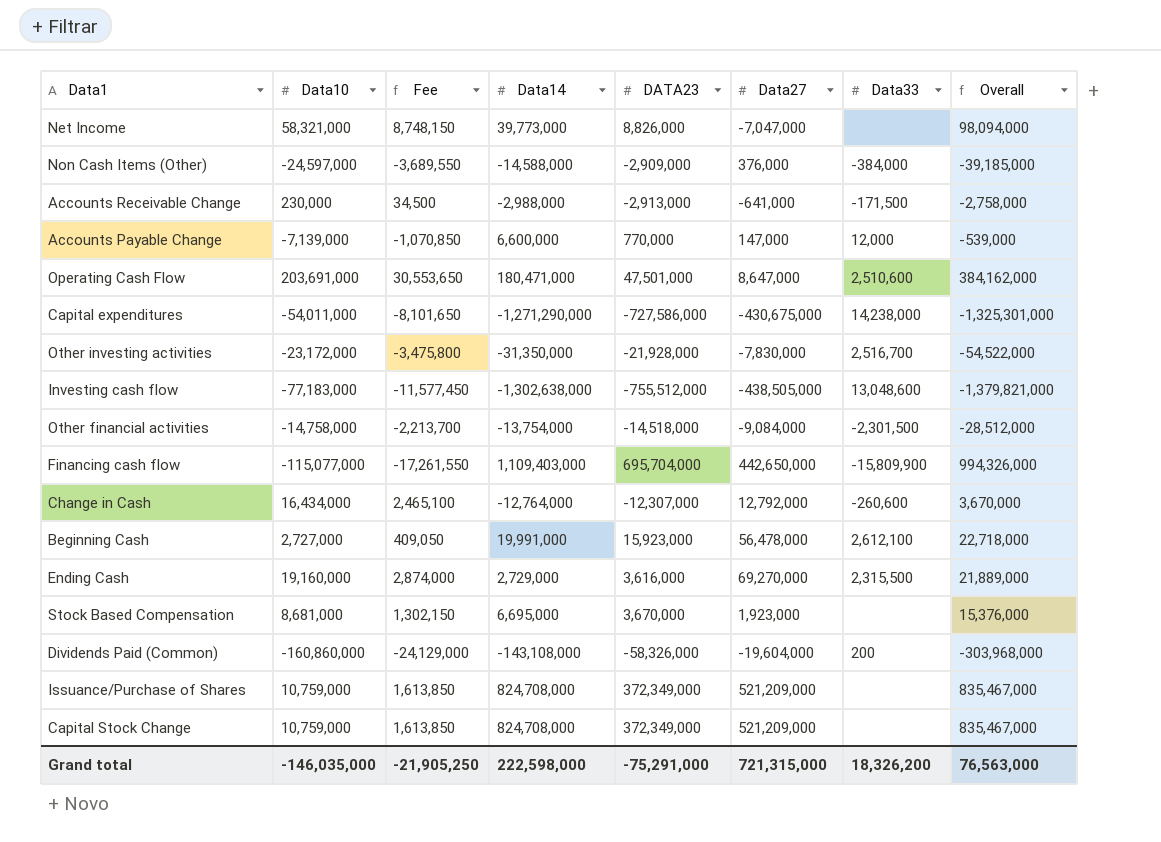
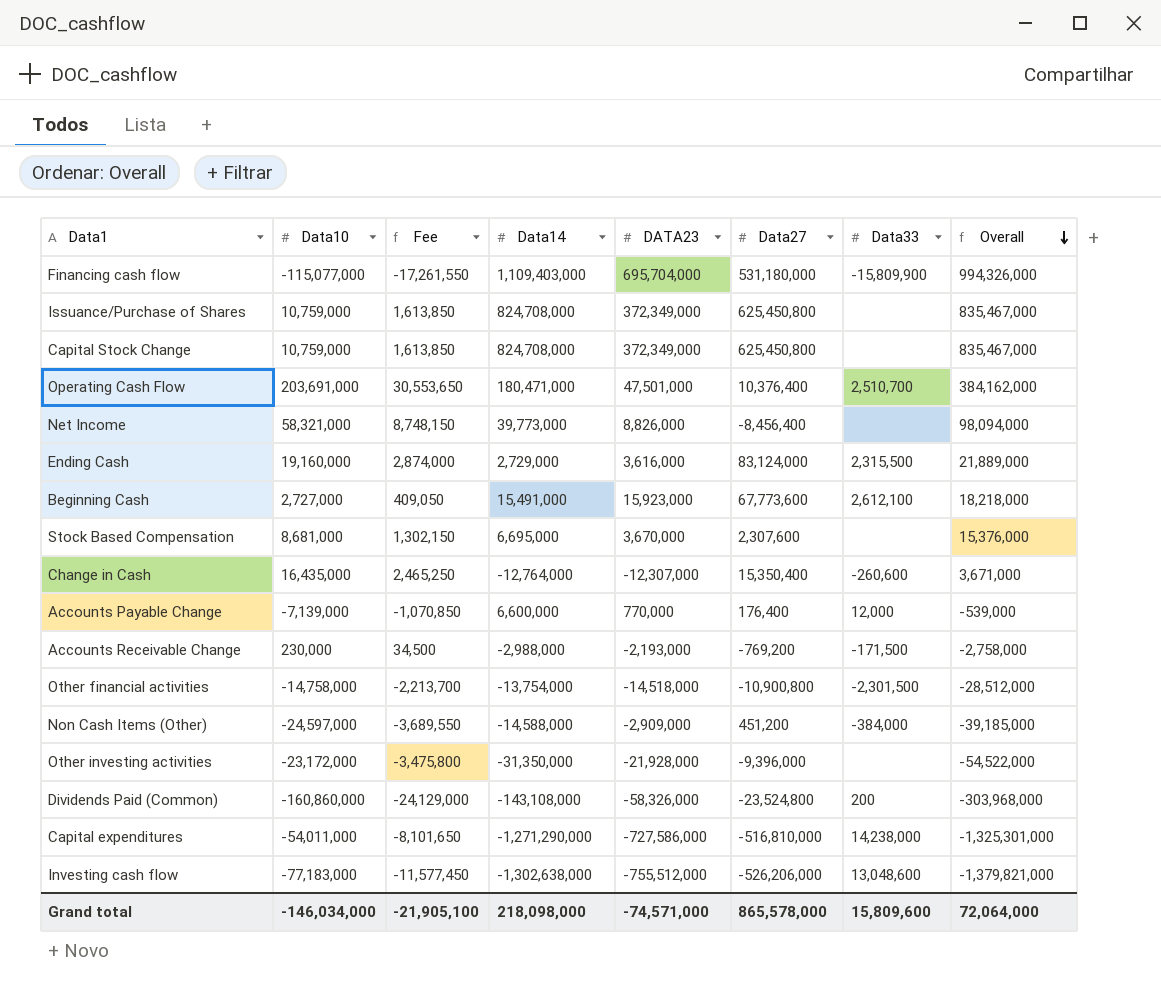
row order: none -> Overall descending
Financing cash flow | Data27: 442,650,000 -> 531,180,000
Issuance/Purchase of Shares | Data27: 521,209,000 -> 625,450,800
Capital Stock Change | Data27: 521,209,000 -> 625,450,800
Operating Cash Flow | Data27: 8,647,000 -> 10,376,400
Operating Cash Flow | Data33: 2,510,600 -> 2,510,700
Net Income | Data27: -7,047,000 -> -8,456,400
Ending Cash | Data27: 69,270,000 -> 83,124,000
Beginning Cash | Data14: 19,991,000 -> 15,491,000
Beginning Cash | Data27: 56,478,000 -> 67,773,600
Beginning Cash | Overall: 22,718,000 -> 18,218,000
Stock Based Compensation | Data27: 1,923,000 -> 2,307,600
Change in Cash | Data10: 16,434,000 -> 16,435,000
Change in Cash | Fee: 2,465,100 -> 2,465,250
Change in Cash | Data27: 12,792,000 -> 15,350,400
Change in Cash | Overall: 3,670,000 -> 3,671,000
Accounts Payable Change | Data27: 147,000 -> 176,400
Accounts Receivable Change | DATA23: -2,913,000 -> -2,193,000
Accounts Receivable Change | Data27: -641,000 -> -769,200
Other financial activities | Data27: -9,084,000 -> -10,900,800
Non Cash Items (Other) | Data27: 376,000 -> 451,200
Other investing activities | Data27: -7,830,000 -> -9,396,000
Other investing activities | Data33: 2,516,700 -> none
Dividends Paid (Common) | Data27: -19,604,000 -> -23,524,800
Capital expenditures | Data27: -430,675,000 -> -516,810,000
Investing cash flow | Data27: -438,505,000 -> -526,206,000
Grand total | Data10: -146,035,000 -> -146,034,000
Grand total | Fee: -21,905,250 -> -21,905,100
Grand total | Data14: 222,598,000 -> 218,098,000
Grand total | DATA23: -75,291,000 -> -74,571,000
Grand total | Data27: 721,315,000 -> 865,578,000
Grand total | Data33: 18,326,200 -> 15,809,600
Grand total | Overall: 76,563,000 -> 72,064,000

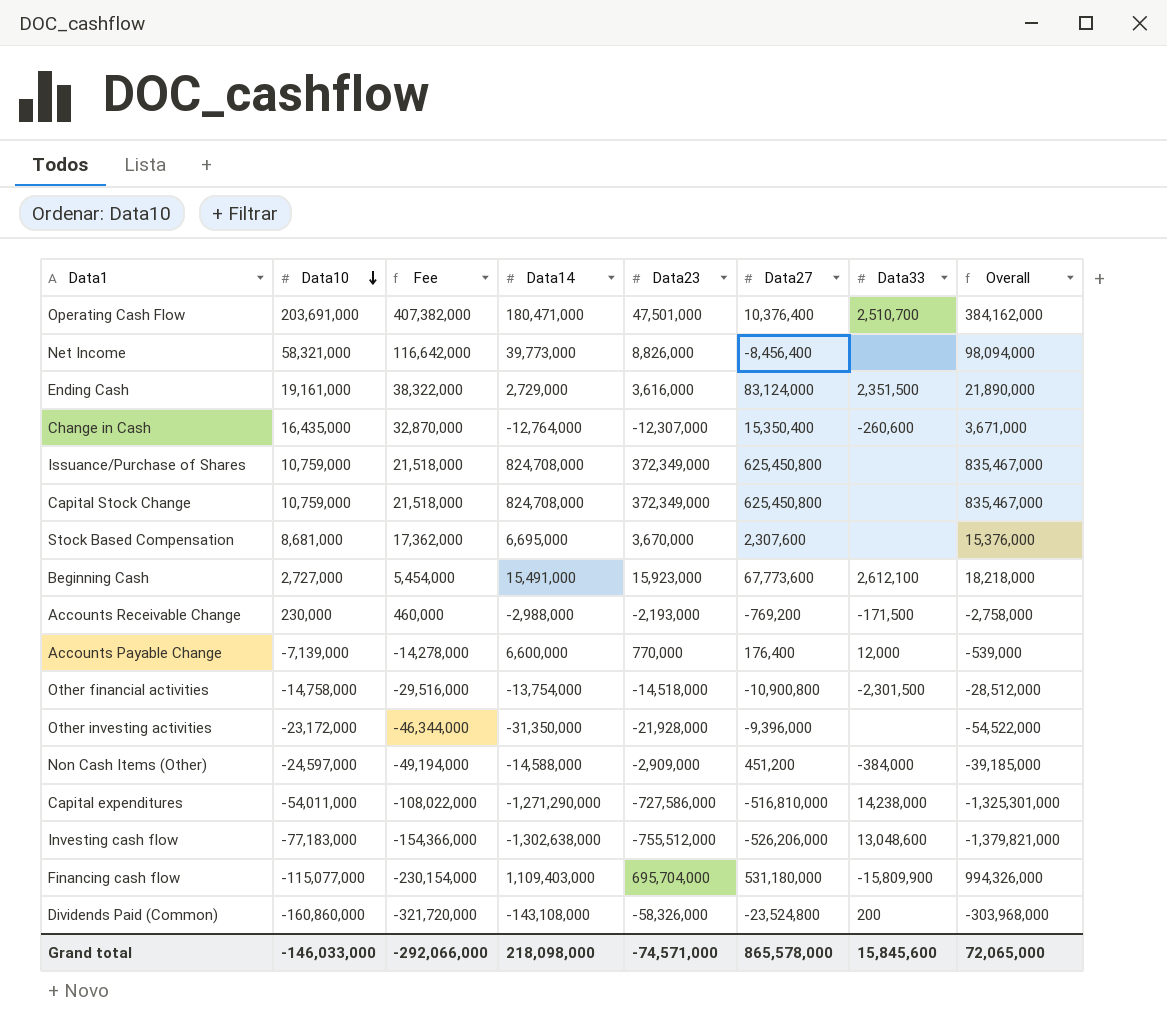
row order: Overall descending -> Data10 descending
column Fee | formula: [Data10] * 0.15 -> [Data10] * 2
column name: DATA23 -> Data23
Ending Cash | Data10: 19,160,000 -> 19,161,000
Ending Cash | Data33: 2,315,500 -> 2,351,500
Ending Cash | Overall: 21,889,000 -> 21,890,000
Grand total | Data10: -146,034,000 -> -146,033,000
Grand total | Fee: -21,905,100 -> -292,066,000
Grand total | Data33: 15,809,600 -> 15,845,600
Grand total | Overall: 72,064,000 -> 72,065,000

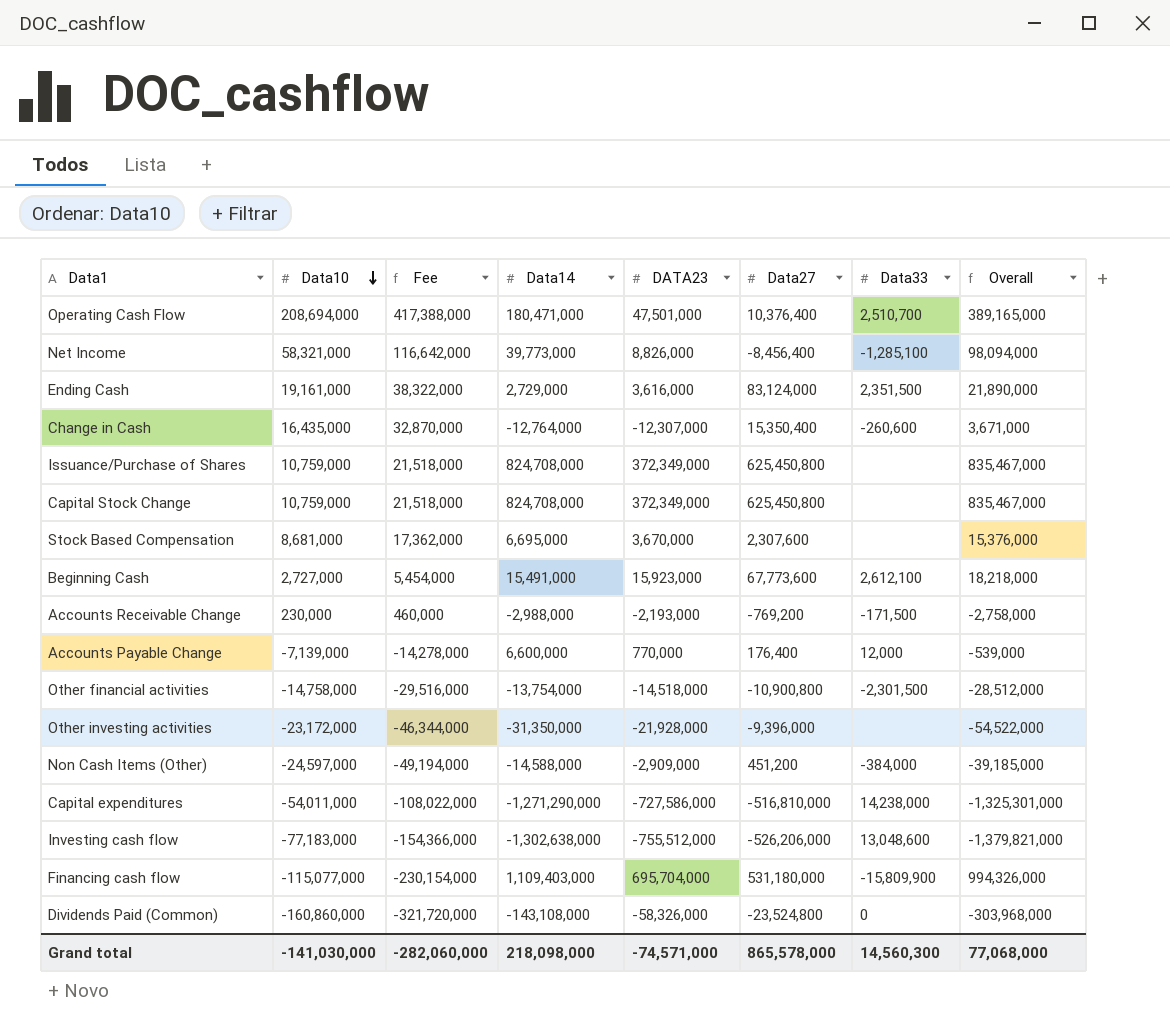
column name: Data23 -> DATA23
Operating Cash Flow | Data10: 203,691,000 -> 208,694,000
Operating Cash Flow | Fee: 407,382,000 -> 417,388,000
Operating Cash Flow | Overall: 384,162,000 -> 389,165,000
Net Income | Data33: none -> -1,285,100
Dividends Paid (Common) | Data33: 200 -> 0
Grand total | Data10: -146,033,000 -> -141,030,000
Grand total | Fee: -292,066,000 -> -282,060,000
Grand total | Data33: 15,845,600 -> 14,560,300
Grand total | Overall: 72,065,000 -> 77,068,000

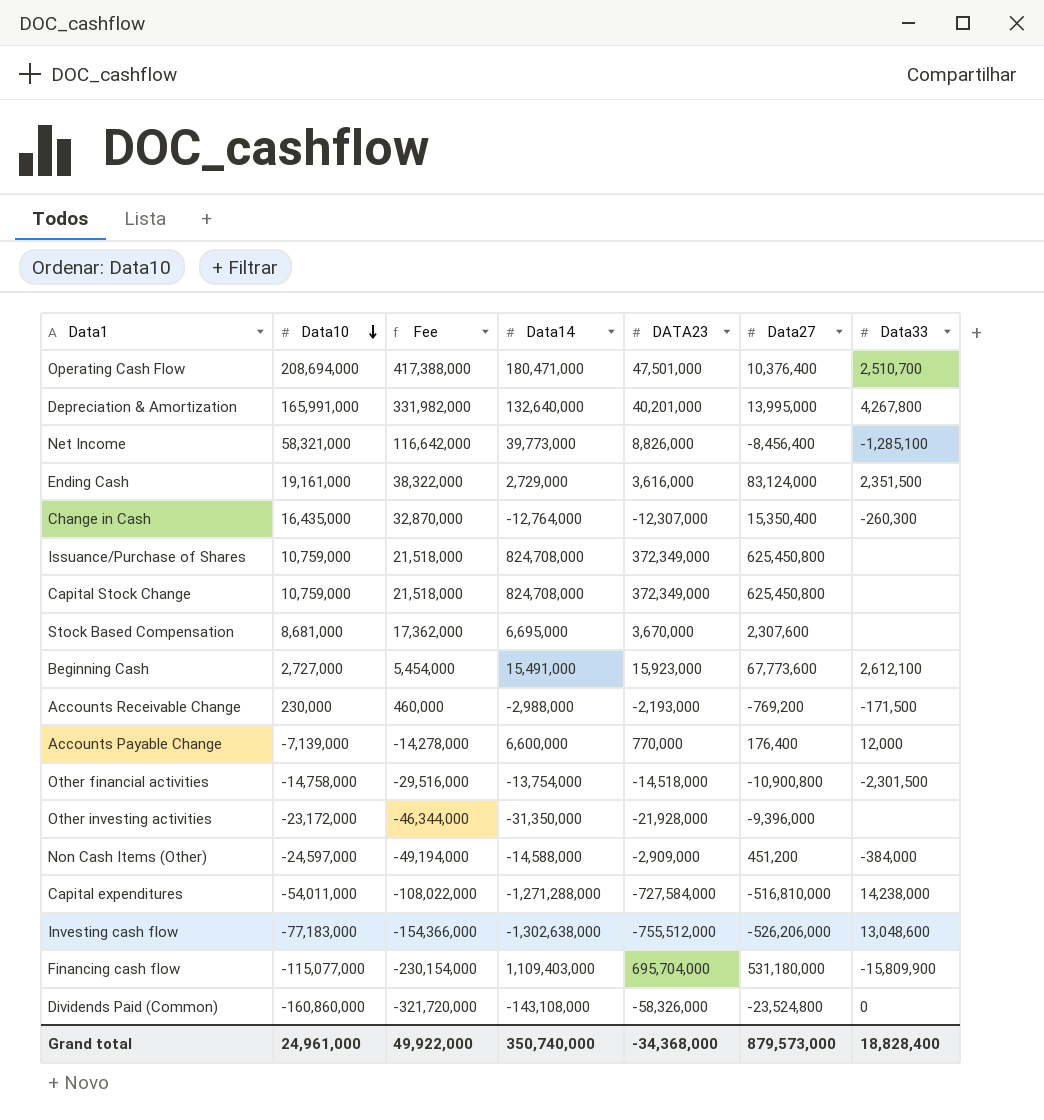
column Overall | formula: [Data10] + [Data14] -> none
row Depreciation & Amortization: none -> 165,991,000 | 331,982,000 | 132,640,000 | 40,201,000 | 13,995,000 | 4,267,800
Change in Cash | Data33: -260,600 -> -260,300
Capital expenditures | Data14: -1,271,290,000 -> -1,271,288,000
Capital expenditures | DATA23: -727,586,000 -> -727,584,000
Grand total | Data10: -141,030,000 -> 24,961,000
Grand total | Fee: -282,060,000 -> 49,922,000
Grand total | Data14: 218,098,000 -> 350,740,000
Grand total | DATA23: -74,571,000 -> -34,368,000
Grand total | Data27: 865,578,000 -> 879,573,000
Grand total | Data33: 14,560,300 -> 18,828,400

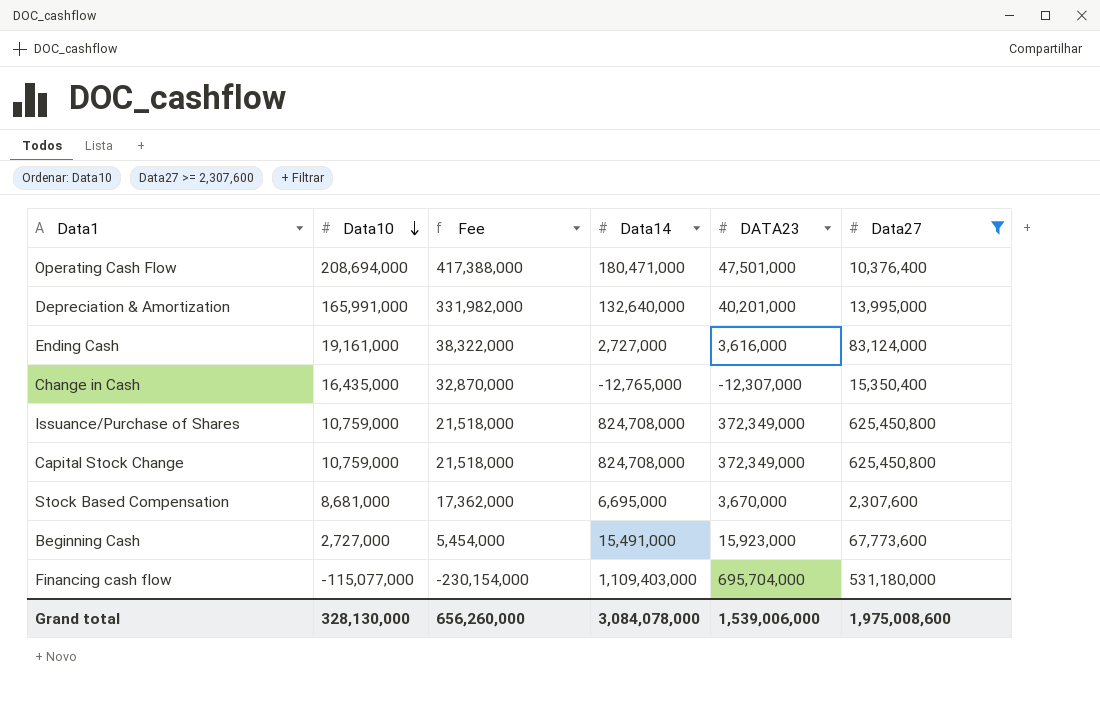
filter: none -> Data27 >= 2,307,600
column Data33 | position: 7 -> none
Ending Cash | Data14: 2,729,000 -> 2,727,000
Change in Cash | Data14: -12,764,000 -> -12,765,000
Grand total | Data10: 24,961,000 -> 328,130,000
Grand total | Fee: 49,922,000 -> 656,260,000
Grand total | Data14: 350,740,000 -> 3,084,078,000
Grand total | DATA23: -34,368,000 -> 1,539,006,000
Grand total | Data27: 879,573,000 -> 1,975,008,600

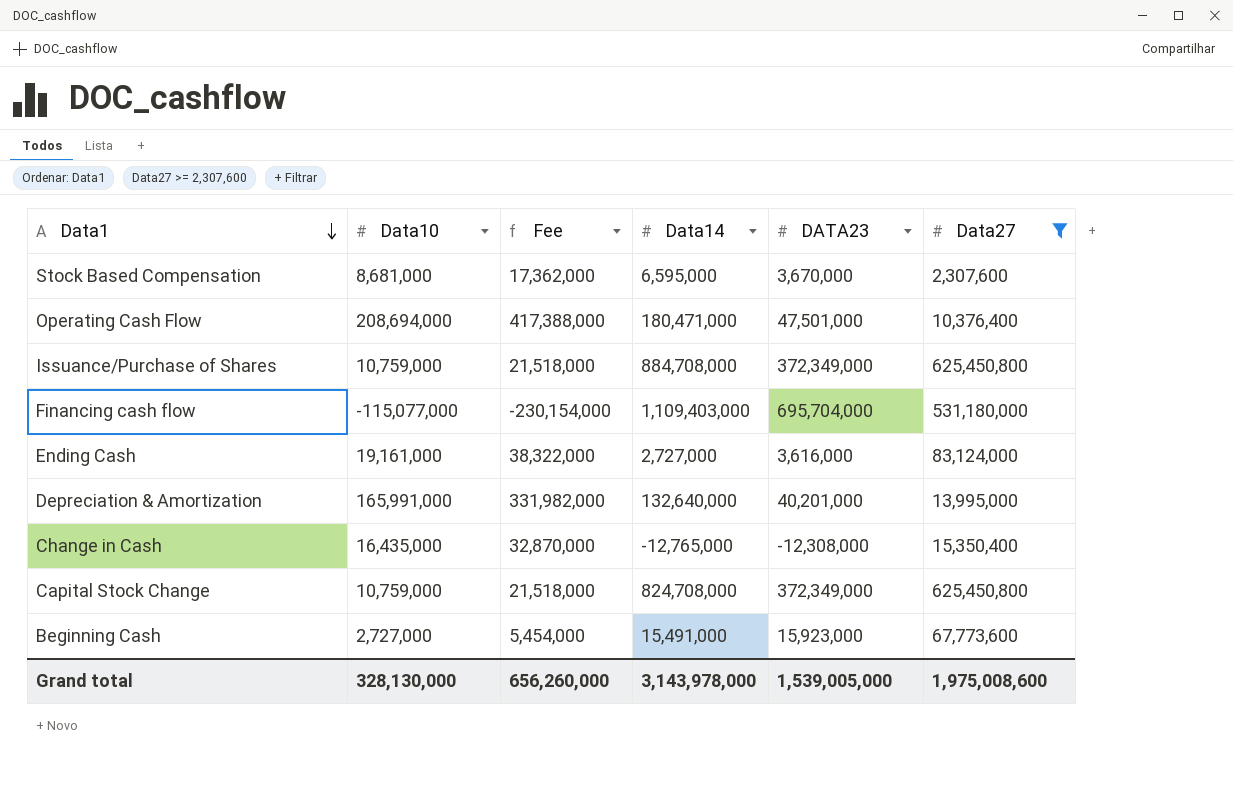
row order: Data10 descending -> Data1 descending
Stock Based Compensation | Data14: 6,695,000 -> 6,595,000
Issuance/Purchase of Shares | Data14: 824,708,000 -> 884,708,000
Change in Cash | DATA23: -12,307,000 -> -12,308,000
Grand total | Data14: 3,084,078,000 -> 3,143,978,000
Grand total | DATA23: 1,539,006,000 -> 1,539,005,000

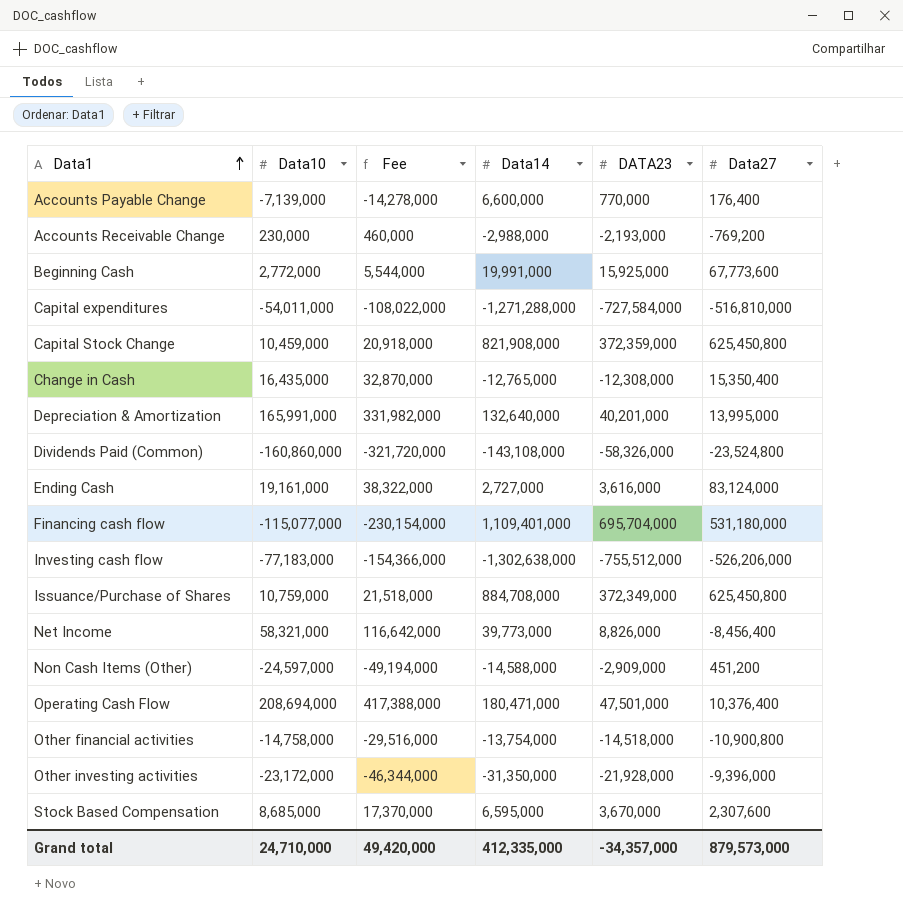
filter: Data27 >= 2,307,600 -> none
row order: Data1 descending -> Data1 ascending
Beginning Cash | Data10: 2,727,000 -> 2,772,000
Beginning Cash | Fee: 5,454,000 -> 5,544,000
Beginning Cash | Data14: 15,491,000 -> 19,991,000
Beginning Cash | DATA23: 15,923,000 -> 15,925,000
Capital Stock Change | Data10: 10,759,000 -> 10,459,000
Capital Stock Change | Fee: 21,518,000 -> 20,918,000
Capital Stock Change | Data14: 824,708,000 -> 821,908,000
Capital Stock Change | DATA23: 372,349,000 -> 372,359,000
Financing cash flow | Data14: 1,109,403,000 -> 1,109,401,000
Stock Based Compensation | Data10: 8,681,000 -> 8,685,000
Stock Based Compensation | Fee: 17,362,000 -> 17,370,000
Grand total | Data10: 328,130,000 -> 24,710,000
Grand total | Fee: 656,260,000 -> 49,420,000
Grand total | Data14: 3,143,978,000 -> 412,335,000
Grand total | DATA23: 1,539,005,000 -> -34,357,000
Grand total | Data27: 1,975,008,600 -> 879,573,000

